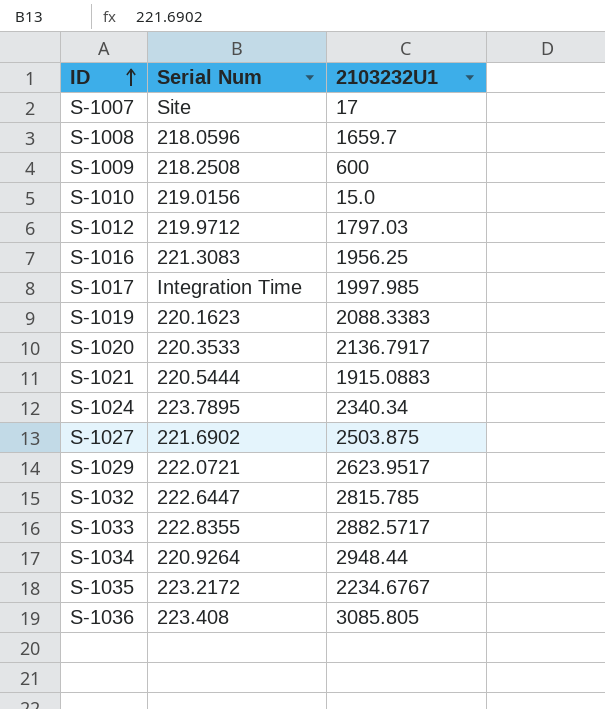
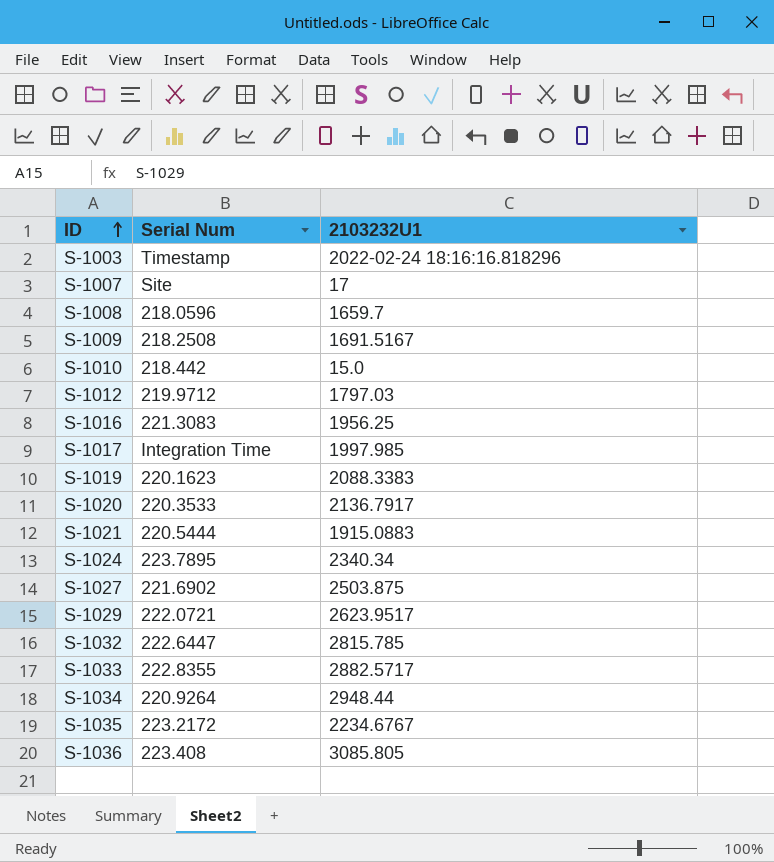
row S-1003: none -> Timestamp | 2022-02-24 18:16:16.818296
S-1009 | 2103232U1: 600 -> 1691.5167
S-1010 | Serial Num: 219.0156 -> 218.442

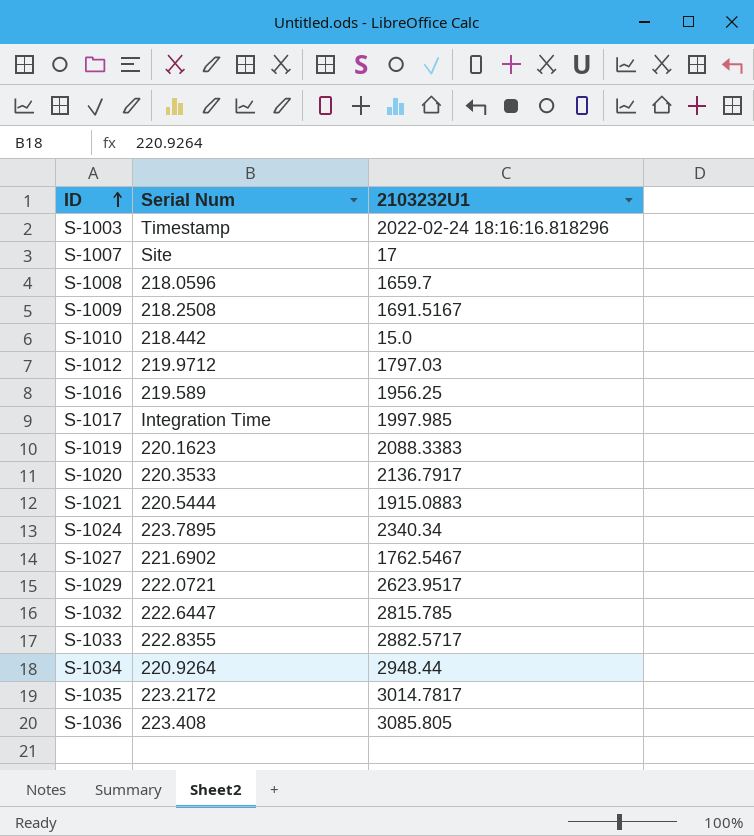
S-1016 | Serial Num: 221.3083 -> 219.589
S-1027 | 2103232U1: 2503.875 -> 1762.5467
S-1035 | 2103232U1: 2234.6767 -> 3014.7817

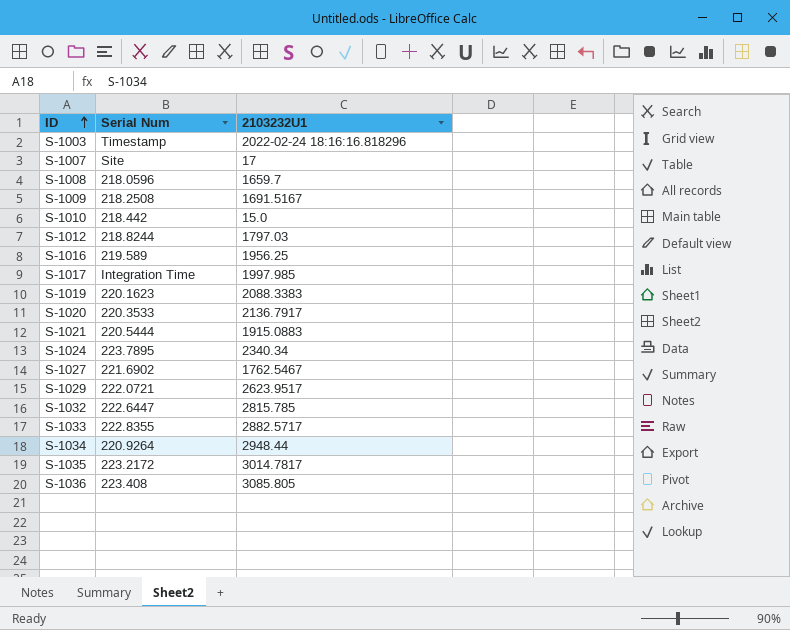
S-1012 | Serial Num: 219.9712 -> 218.8244

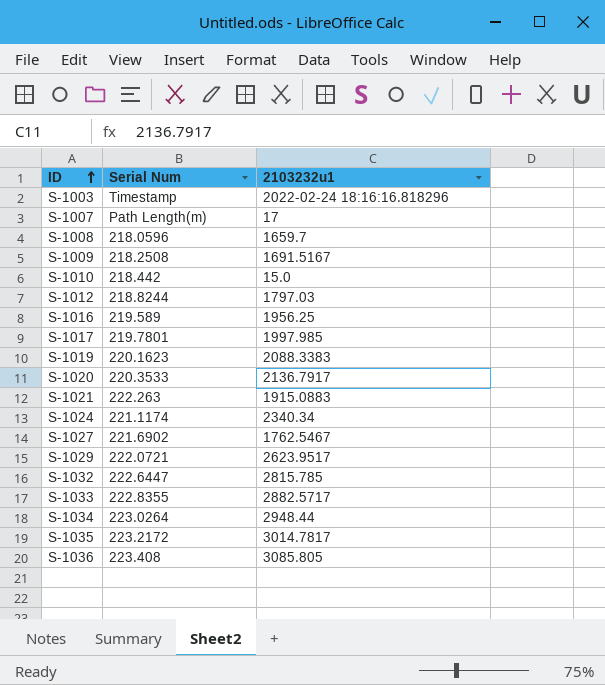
column name: 2103232U1 -> 2103232u1
S-1007 | Serial Num: Site -> Path Length(m)
S-1017 | Serial Num: Integration Time -> 219.7801
S-1021 | Serial Num: 220.5444 -> 222.263
S-1024 | Serial Num: 223.7895 -> 221.1174
S-1034 | Serial Num: 220.9264 -> 223.0264

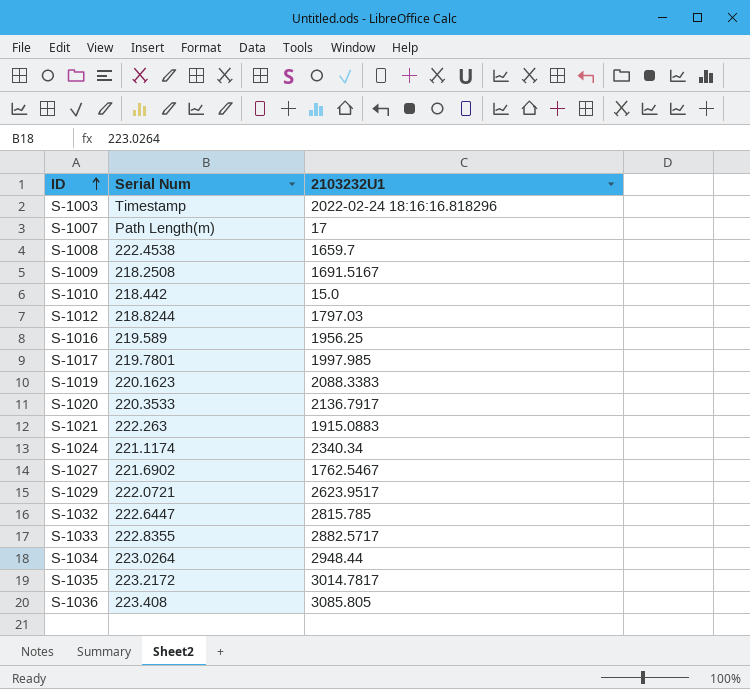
column name: 2103232u1 -> 2103232U1
S-1008 | Serial Num: 218.0596 -> 222.4538

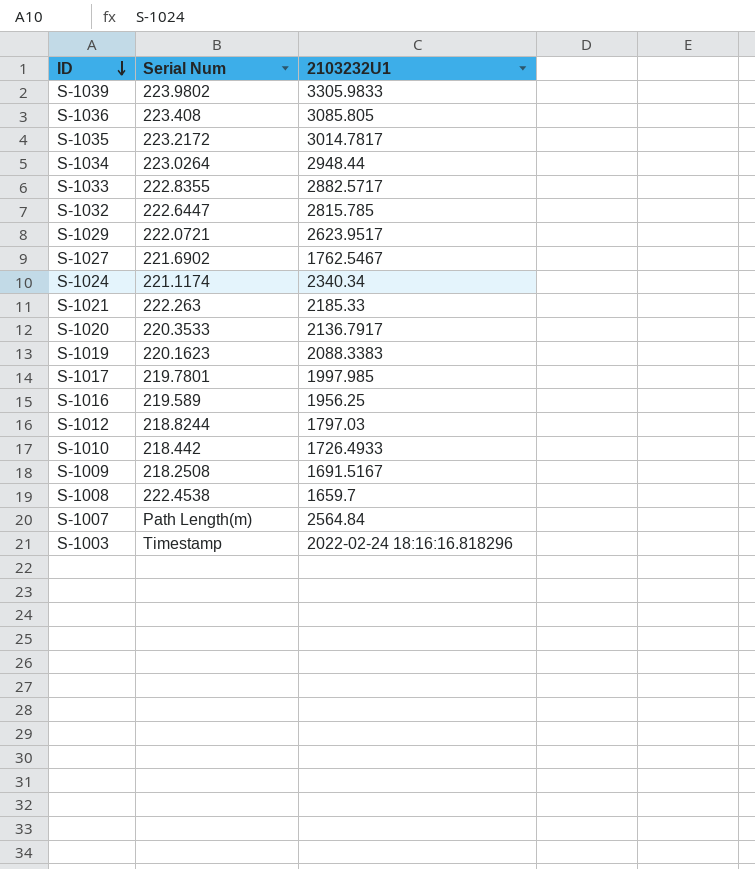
row order: ID ascending -> ID descending
row S-1039: none -> 223.9802 | 3305.9833
S-1021 | 2103232U1: 1915.0883 -> 2185.33
S-1010 | 2103232U1: 15.0 -> 1726.4933
S-1007 | 2103232U1: 17 -> 2564.84

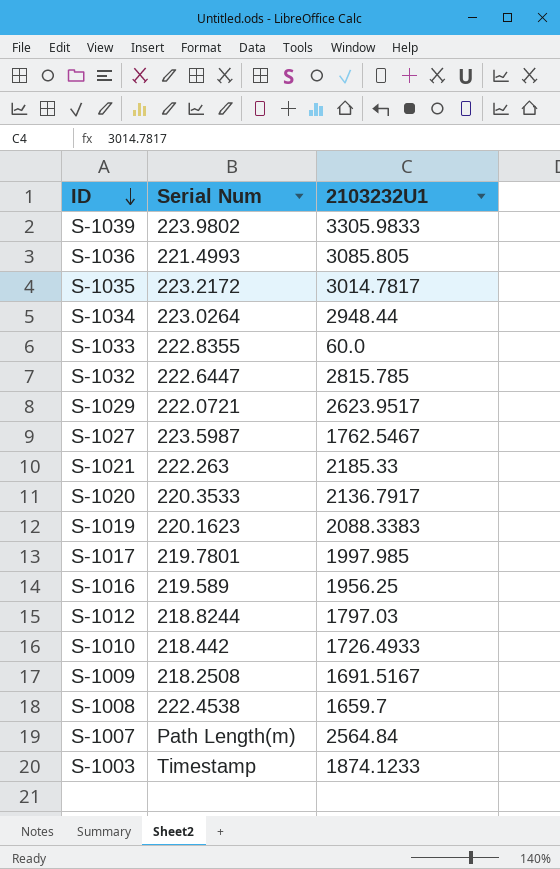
row S-1024: 221.1174 | 2340.34 -> none
S-1036 | Serial Num: 223.408 -> 221.4993
S-1033 | 2103232U1: 2882.5717 -> 60.0
S-1027 | Serial Num: 221.6902 -> 223.5987
S-1003 | 2103232U1: 2022-02-24 18:16:16.818296 -> 1874.1233

